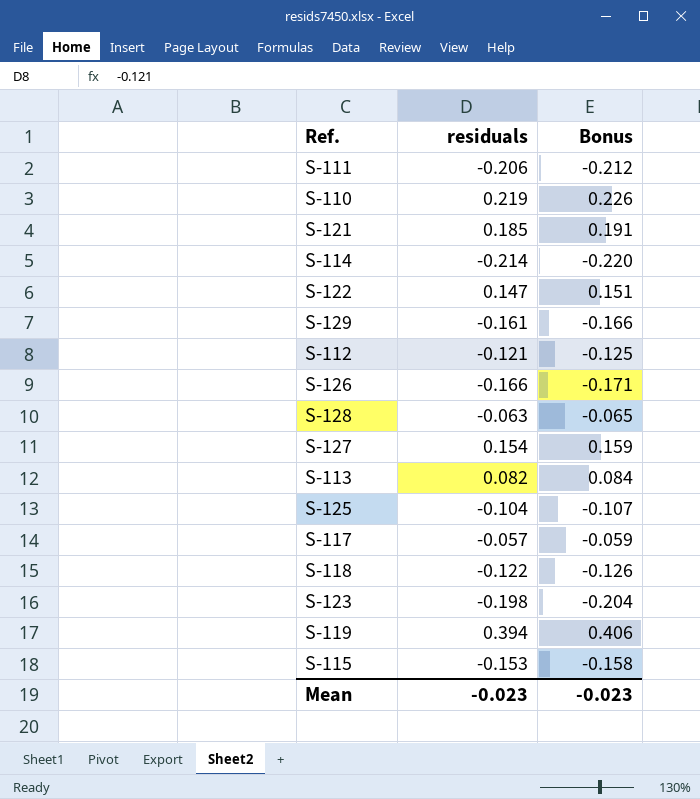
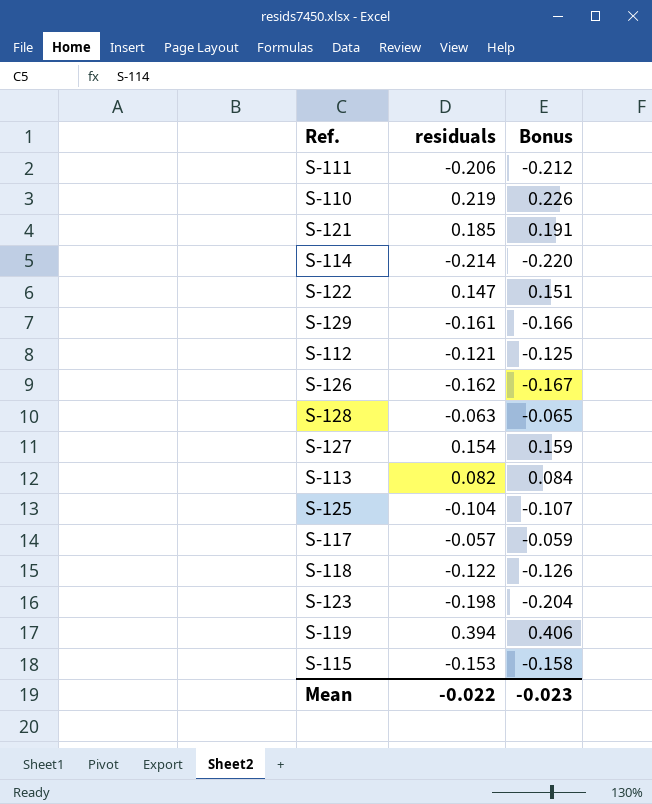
S-126 | residuals: -0.166 -> -0.162
S-126 | Bonus: -0.171 -> -0.167
Mean | residuals: -0.023 -> -0.022

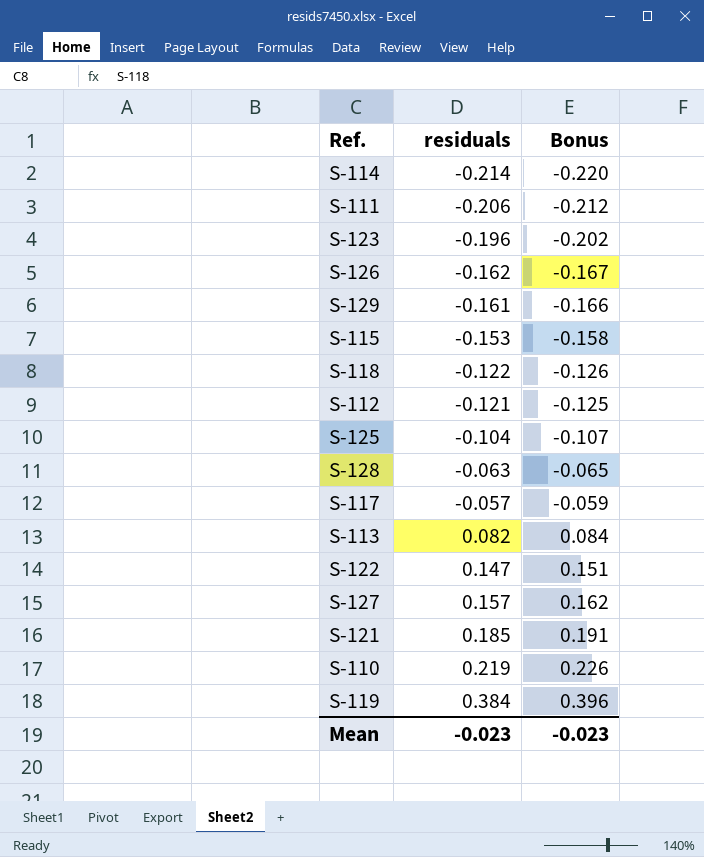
row order: none -> residuals ascending
S-123 | residuals: -0.198 -> -0.196
S-123 | Bonus: -0.204 -> -0.202
S-127 | residuals: 0.154 -> 0.157
S-127 | Bonus: 0.159 -> 0.162
S-119 | residuals: 0.394 -> 0.384
S-119 | Bonus: 0.406 -> 0.396
Mean | residuals: -0.022 -> -0.023

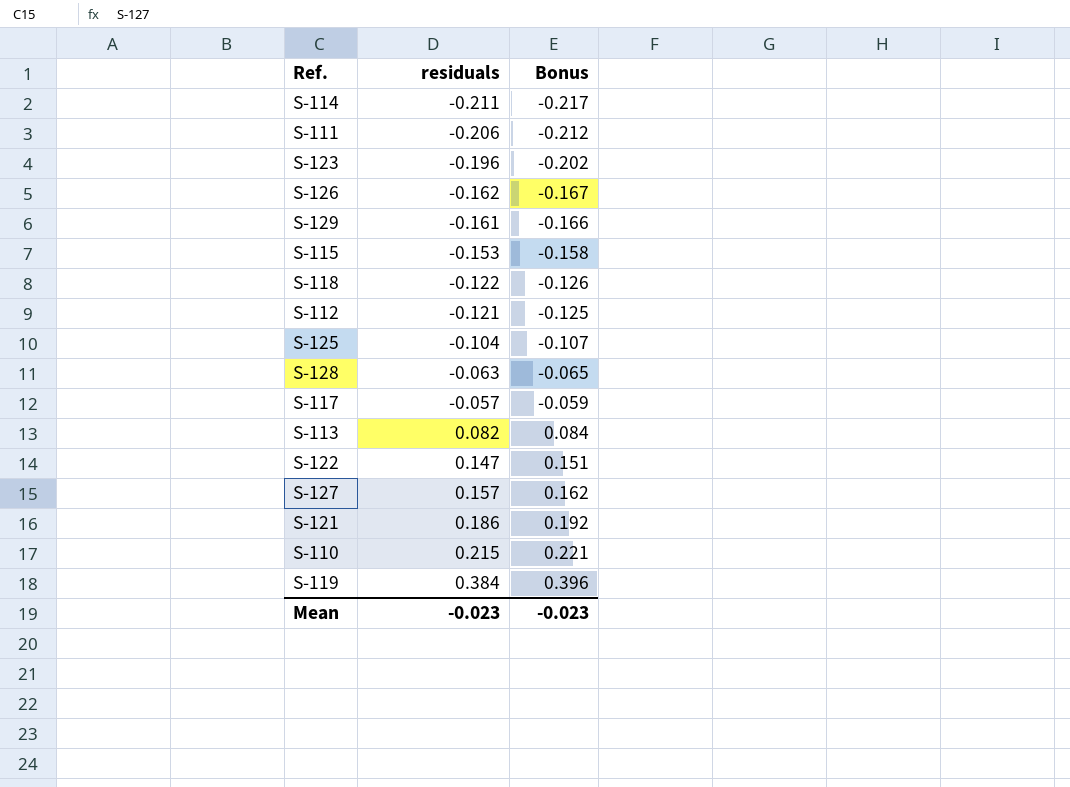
S-114 | residuals: -0.214 -> -0.211
S-114 | Bonus: -0.220 -> -0.217
S-121 | residuals: 0.185 -> 0.186
S-121 | Bonus: 0.191 -> 0.192
S-110 | residuals: 0.219 -> 0.215
S-110 | Bonus: 0.226 -> 0.221

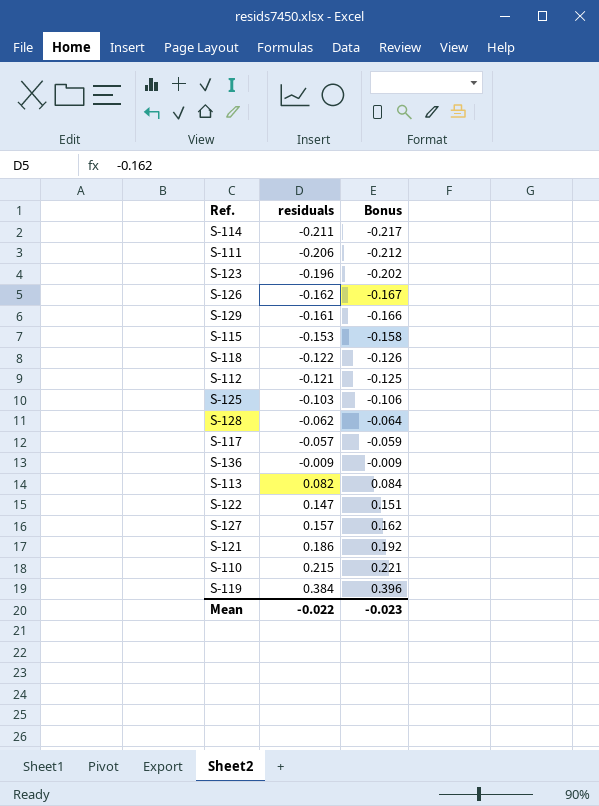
S-125 | residuals: -0.104 -> -0.103
S-125 | Bonus: -0.107 -> -0.106
S-128 | residuals: -0.063 -> -0.062
S-128 | Bonus: -0.065 -> -0.064
row S-136: none -> -0.009 | -0.009
Mean | residuals: -0.023 -> -0.022

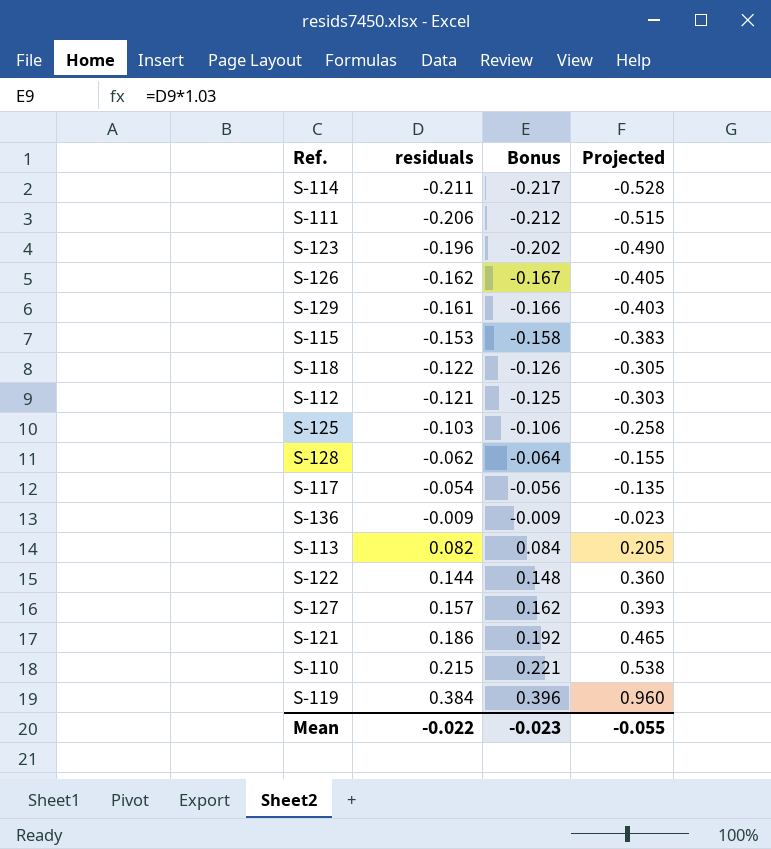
column Projected | formula: none -> [residuals] * 2.5
S-117 | residuals: -0.057 -> -0.054
S-117 | Bonus: -0.059 -> -0.056
S-122 | residuals: 0.147 -> 0.144
S-122 | Bonus: 0.151 -> 0.148

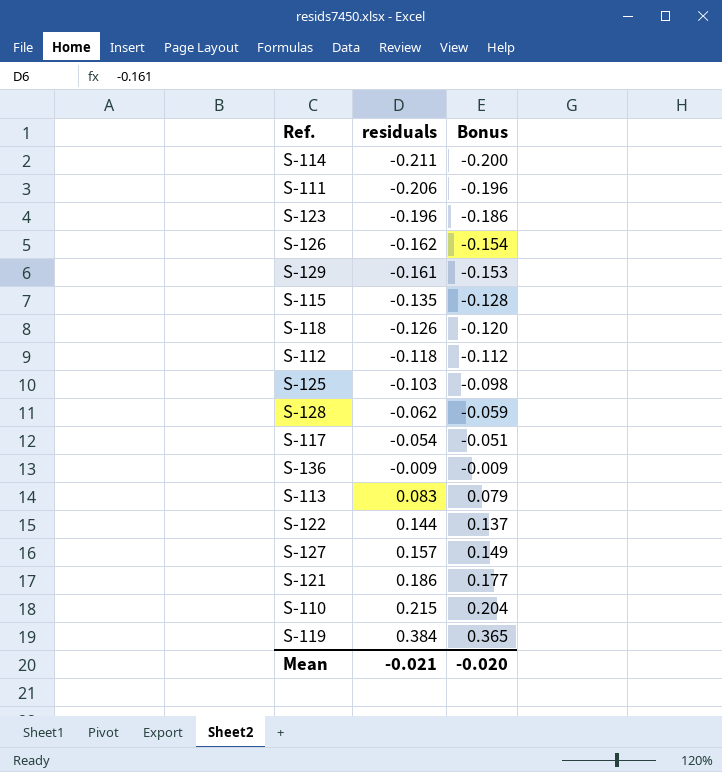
column Projected | formula: [residuals] * 2.5 -> none
column Bonus | formula: [residuals] * 1.03 -> [residuals] * 0.95
S-115 | residuals: -0.153 -> -0.135
S-118 | residuals: -0.122 -> -0.126
S-112 | residuals: -0.121 -> -0.118
S-113 | residuals: 0.082 -> 0.083
Mean | residuals: -0.022 -> -0.021
Mean | Bonus: -0.023 -> -0.020

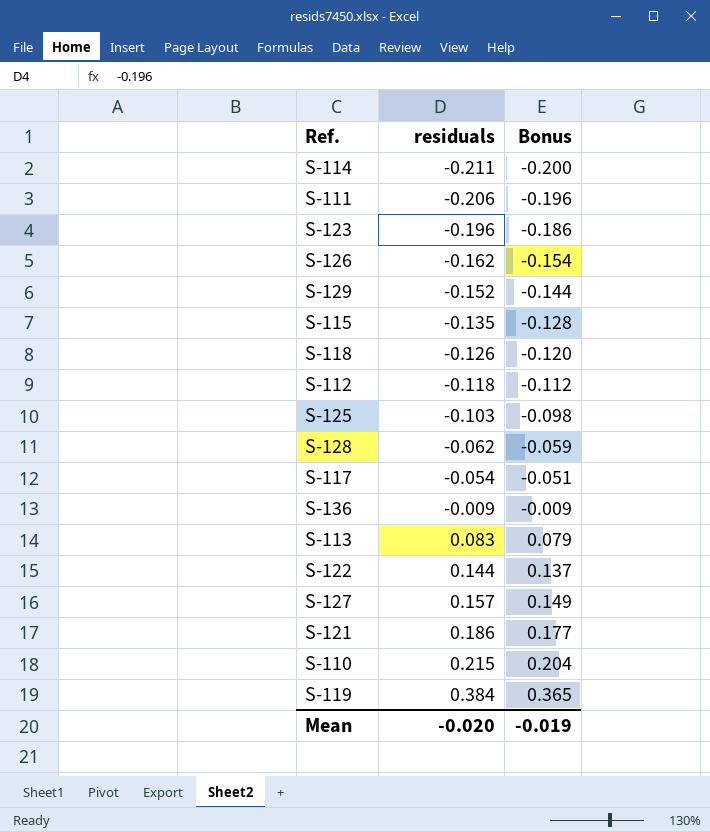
S-129 | residuals: -0.161 -> -0.152
S-129 | Bonus: -0.153 -> -0.144
Mean | residuals: -0.021 -> -0.020
Mean | Bonus: -0.020 -> -0.019

